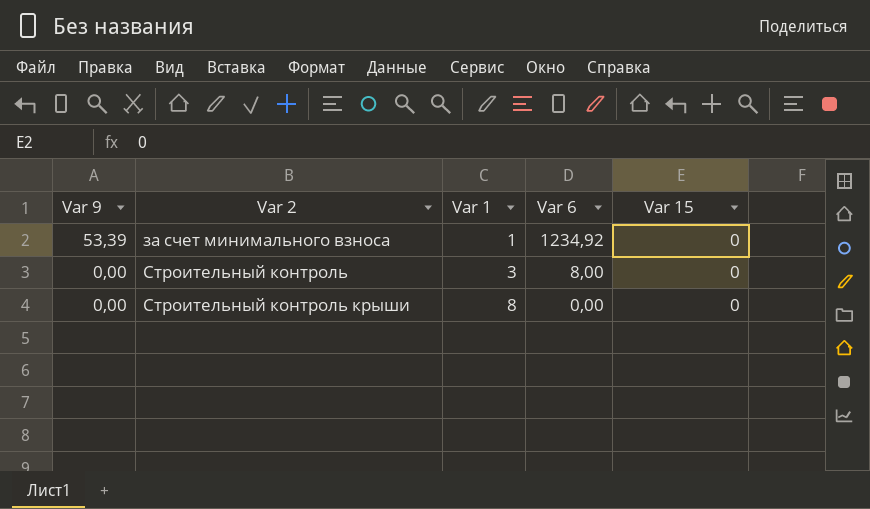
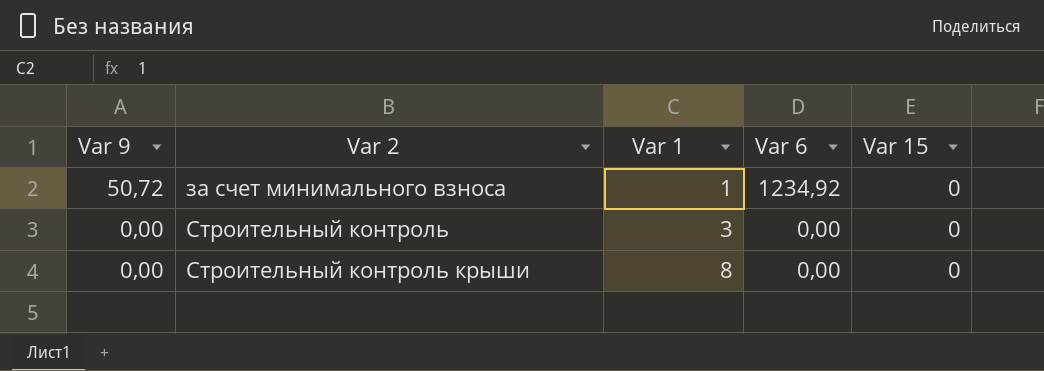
за счет минимального взноса | Var 9: 53,39 -> 50,72
Строительный контроль | Var 6: 8,00 -> 0,00

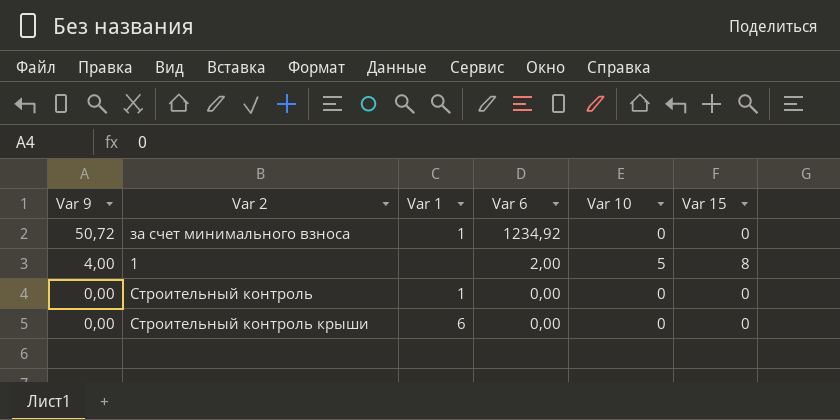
column Var 10 | position: none -> 5
row 1: none -> 4,00 | none | 2,00 | 5 | 8
Строительный контроль | Var 1: 3 -> 1
Строительный контроль крыши | Var 1: 8 -> 6

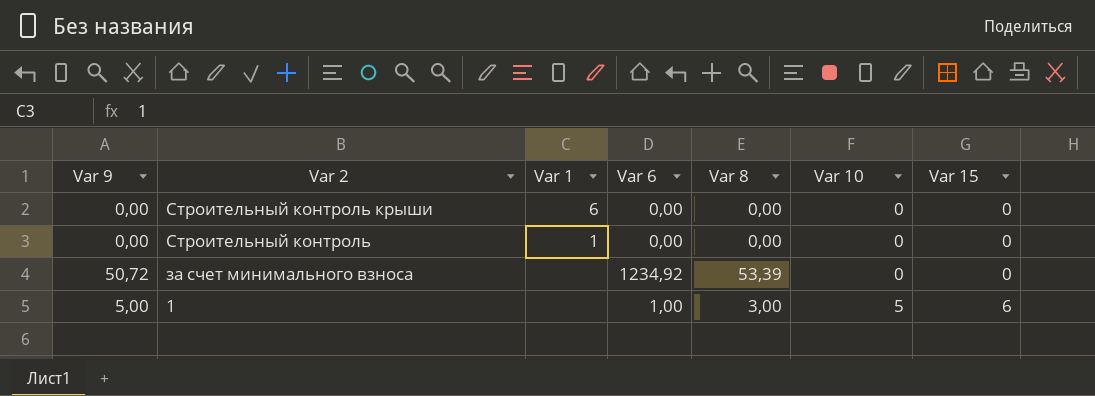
row order: Var 9 descending -> Var 2 descending
column Var 8 | position: none -> 5
за счет минимального взноса | Var 1: 1 -> none
1 | Var 9: 4,00 -> 5,00
1 | Var 6: 2,00 -> 1,00
1 | Var 15: 8 -> 6

